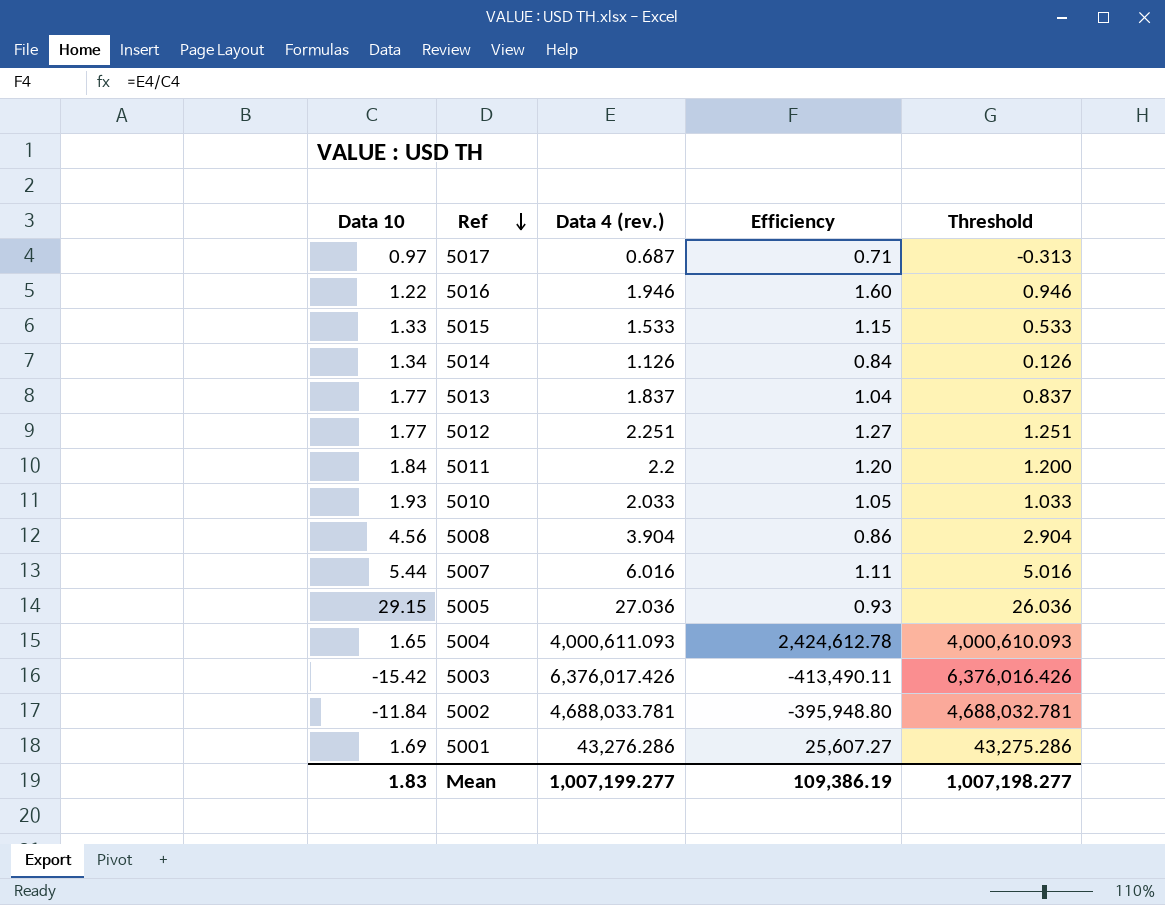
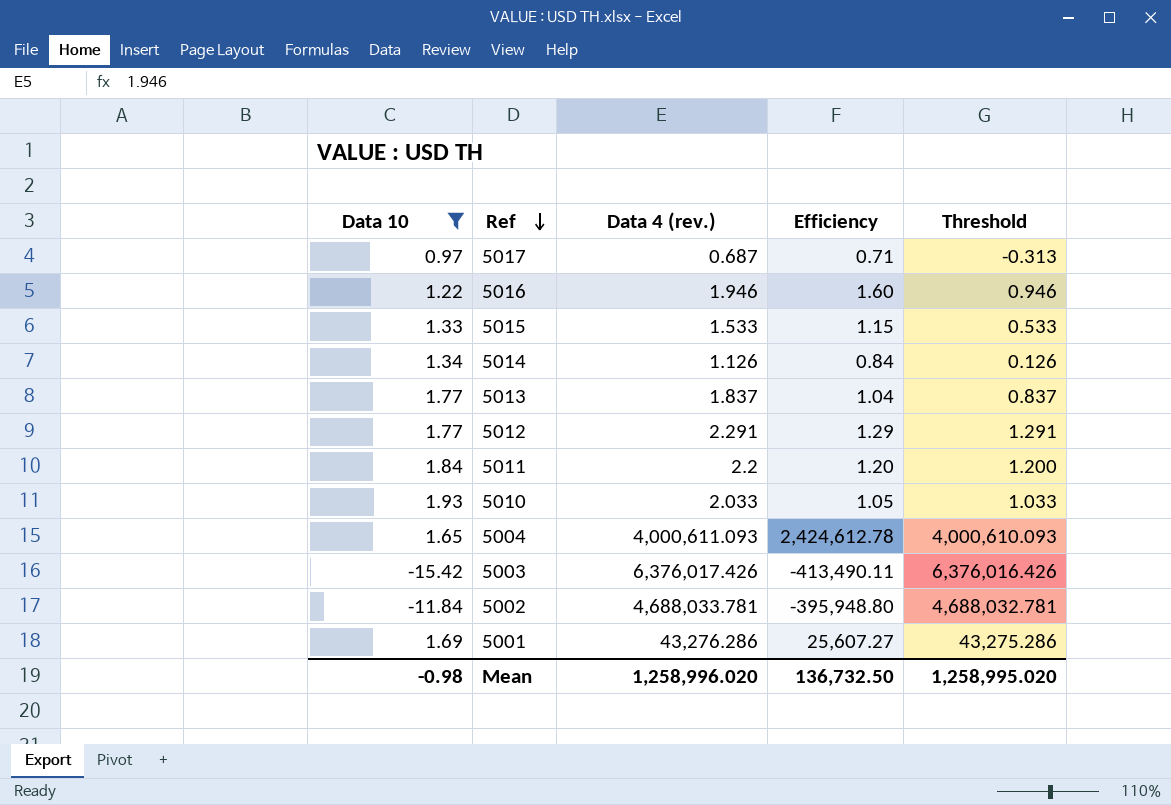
filter: none -> Data 10 <= 1.93
5012 | Data 4 (rev.): 2.251 -> 2.291
5012 | Efficiency: 1.27 -> 1.29
5012 | Threshold: 1.251 -> 1.291
Mean | Data 10: 1.83 -> -0.98
Mean | Data 4 (rev.): 1,007,199.277 -> 1,258,996.020
Mean | Efficiency: 109,386.19 -> 136,732.50
Mean | Threshold: 1,007,198.277 -> 1,258,995.020

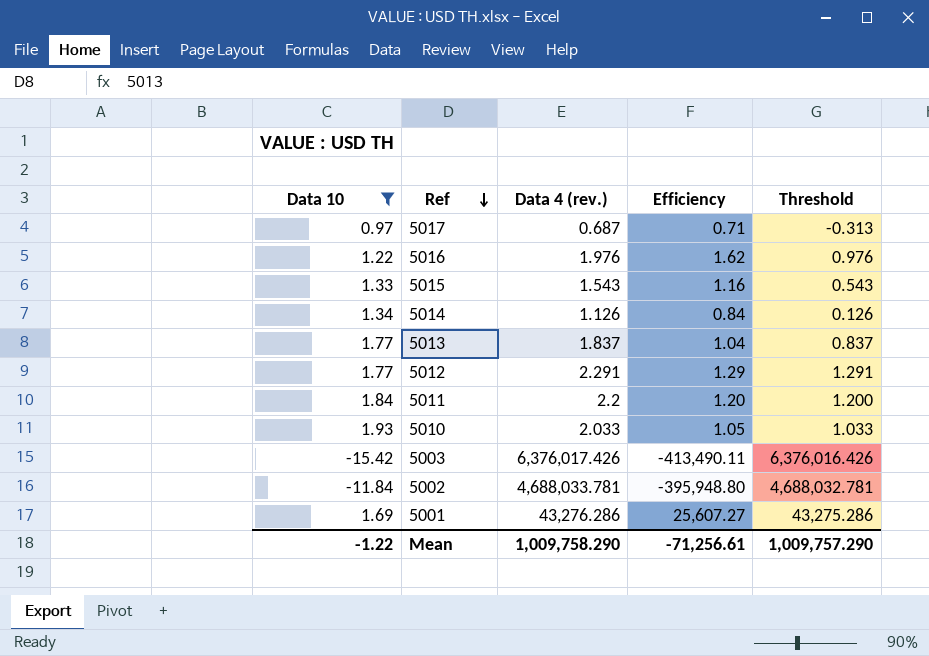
row 5004: 1.65 | 4,000,611.093 | 2,424,612.78 | 4,000,610.093 -> none
5016 | Data 4 (rev.): 1.946 -> 1.976
5016 | Efficiency: 1.60 -> 1.62
5016 | Threshold: 0.946 -> 0.976
5015 | Data 4 (rev.): 1.533 -> 1.543
5015 | Efficiency: 1.15 -> 1.16
5015 | Threshold: 0.533 -> 0.543
Mean | Data 10: -0.98 -> -1.22
Mean | Data 4 (rev.): 1,258,996.020 -> 1,009,758.290
Mean | Efficiency: 136,732.50 -> -71,256.61
Mean | Threshold: 1,258,995.020 -> 1,009,757.290

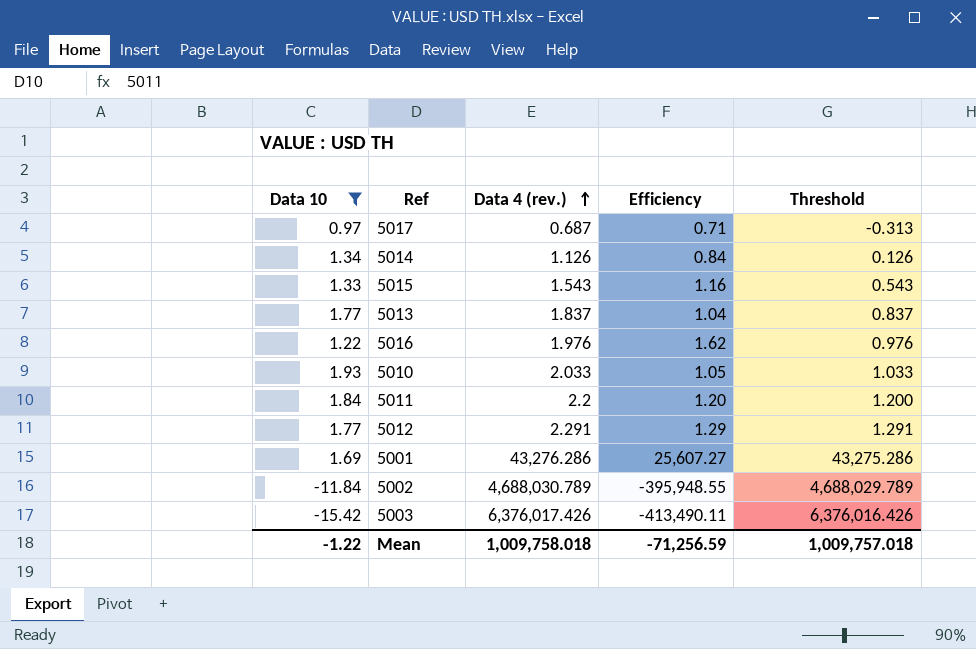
row order: Ref descending -> Data 4 (rev.) ascending
5002 | Data 4 (rev.): 4,688,033.781 -> 4,688,030.789
5002 | Efficiency: -395,948.80 -> -395,948.55
5002 | Threshold: 4,688,032.781 -> 4,688,029.789
Mean | Data 4 (rev.): 1,009,758.290 -> 1,009,758.018
Mean | Efficiency: -71,256.61 -> -71,256.59
Mean | Threshold: 1,009,757.290 -> 1,009,757.018

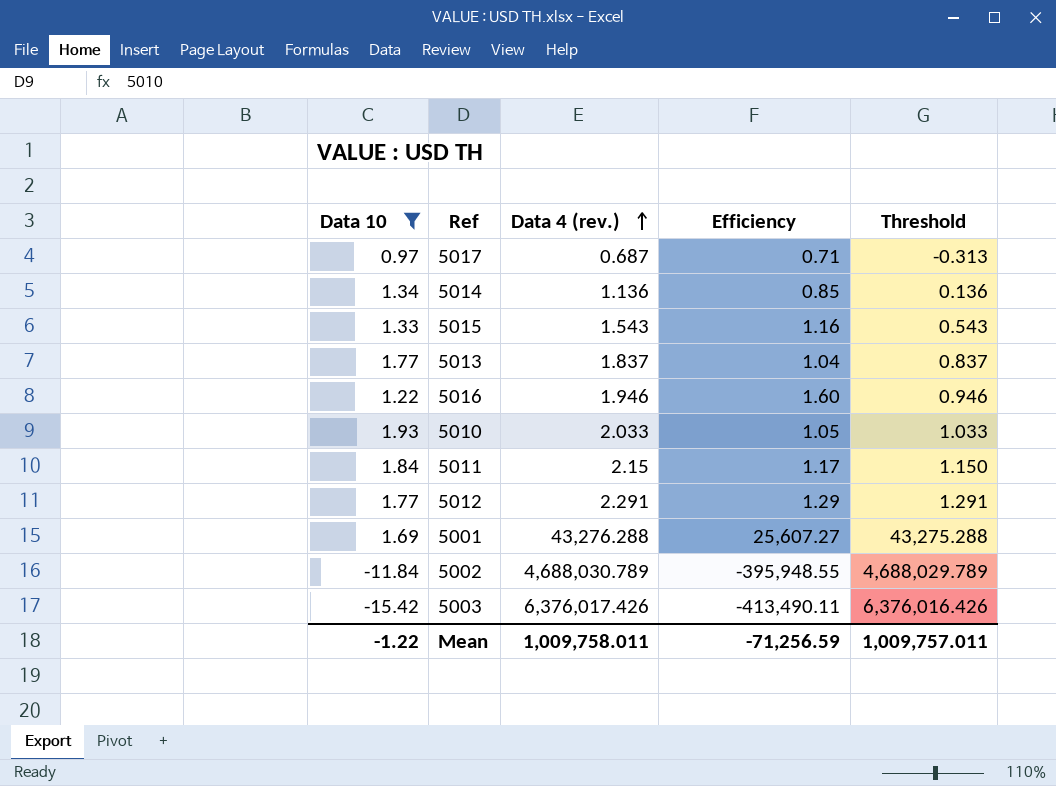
5014 | Data 4 (rev.): 1.126 -> 1.136
5014 | Efficiency: 0.84 -> 0.85
5014 | Threshold: 0.126 -> 0.136
5016 | Data 4 (rev.): 1.976 -> 1.946
5016 | Efficiency: 1.62 -> 1.60
5016 | Threshold: 0.976 -> 0.946
5011 | Data 4 (rev.): 2.2 -> 2.15
5011 | Efficiency: 1.20 -> 1.17
5011 | Threshold: 1.200 -> 1.150
5001 | Data 4 (rev.): 43,276.286 -> 43,276.288
5001 | Threshold: 43,275.286 -> 43,275.288
Mean | Data 4 (rev.): 1,009,758.018 -> 1,009,758.011
Mean | Threshold: 1,009,757.018 -> 1,009,757.011

